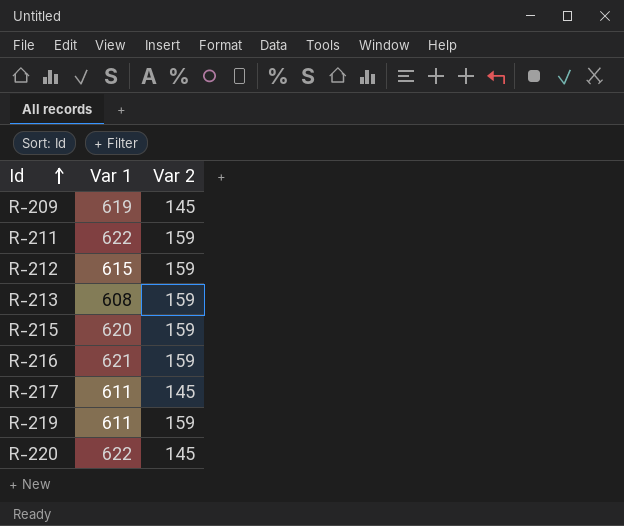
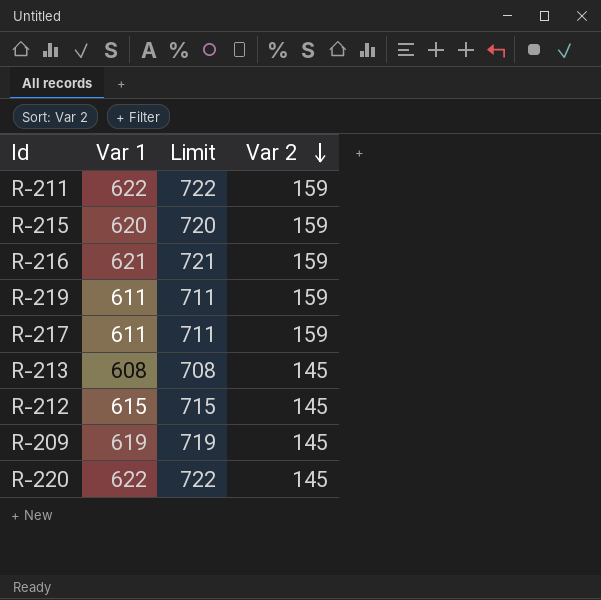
row order: Id ascending -> Var 2 descending
column Limit | formula: none -> [Var 1] + 100
R-217 | Var 2: 145 -> 159
R-213 | Var 2: 159 -> 145
R-212 | Var 2: 159 -> 145

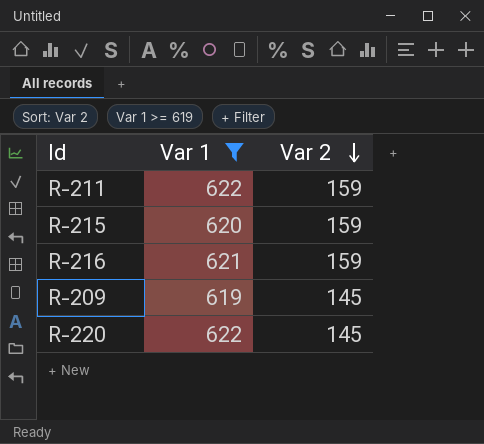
filter: none -> Var 1 >= 619
column Limit | formula: [Var 1] + 100 -> none

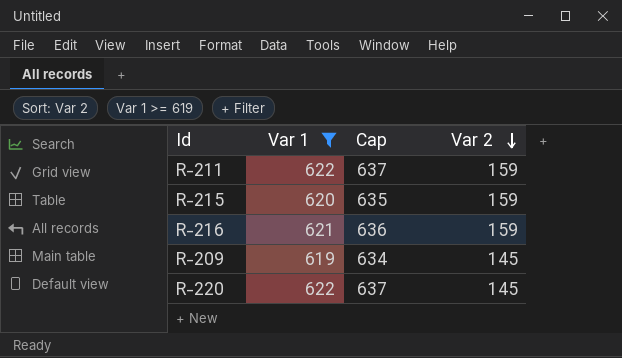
column Cap | formula: none -> [Var 1] + 15

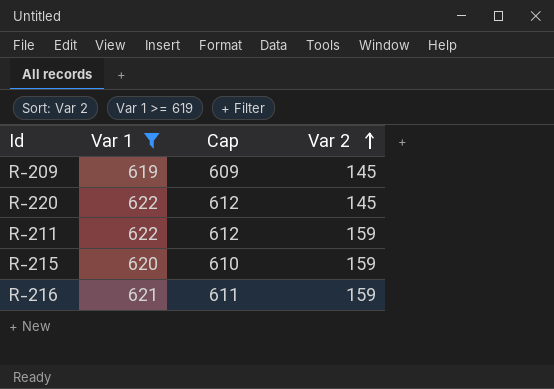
row order: Var 2 descending -> Var 2 ascending
column Cap | formula: [Var 1] + 15 -> [Var 1] - 10

